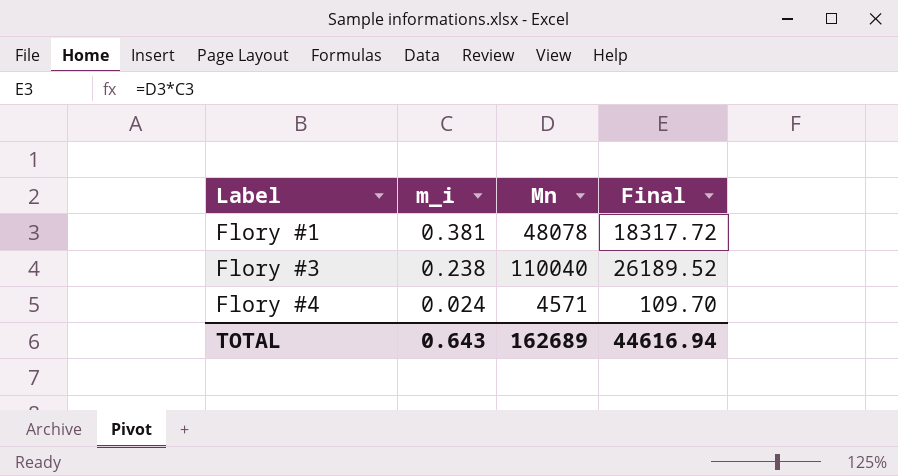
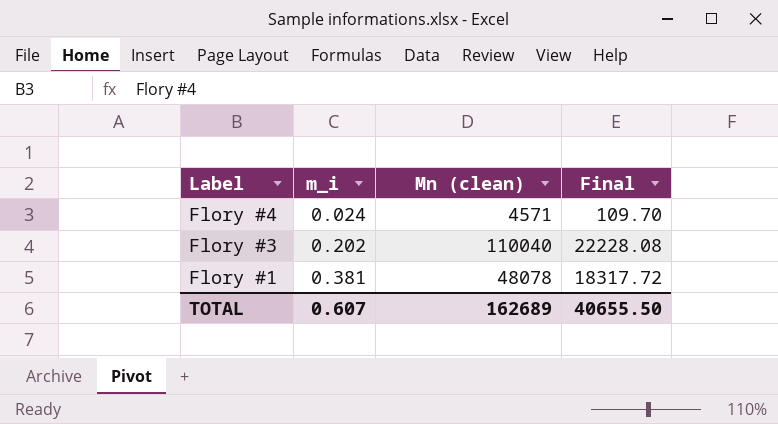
row order: Label ascending -> Label descending
column name: Mn -> Mn (clean)
Flory #3 | m_i: 0.238 -> 0.202
Flory #3 | Final: 26189.52 -> 22228.08
TOTAL | m_i: 0.643 -> 0.607
TOTAL | Final: 44616.94 -> 40655.50

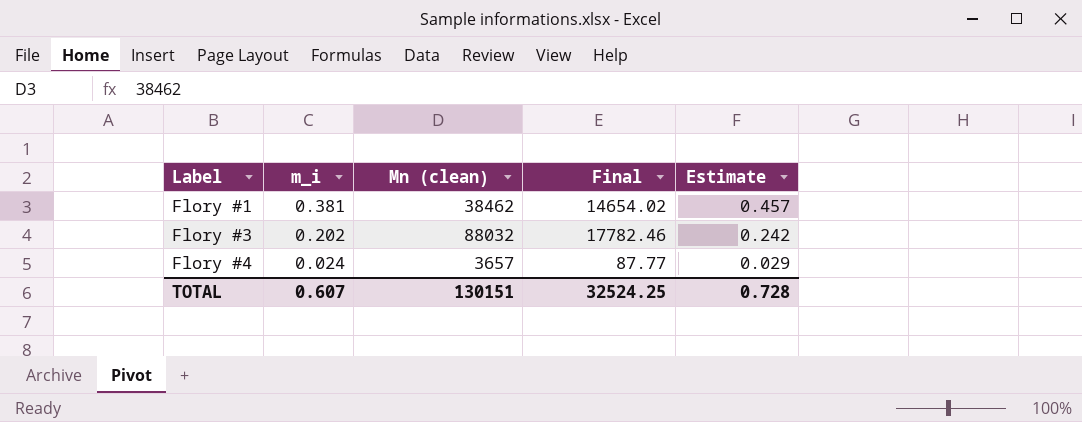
row order: Label descending -> Label ascending
column Estimate | formula: none -> [m_i] * 1.2
Flory #1 | Mn (clean): 48078 -> 38462
Flory #1 | Final: 18317.72 -> 14654.02
Flory #3 | Mn (clean): 110040 -> 88032
Flory #3 | Final: 22228.08 -> 17782.46
Flory #4 | Mn (clean): 4571 -> 3657
Flory #4 | Final: 109.70 -> 87.77
TOTAL | Mn (clean): 162689 -> 130151
TOTAL | Final: 40655.50 -> 32524.25

